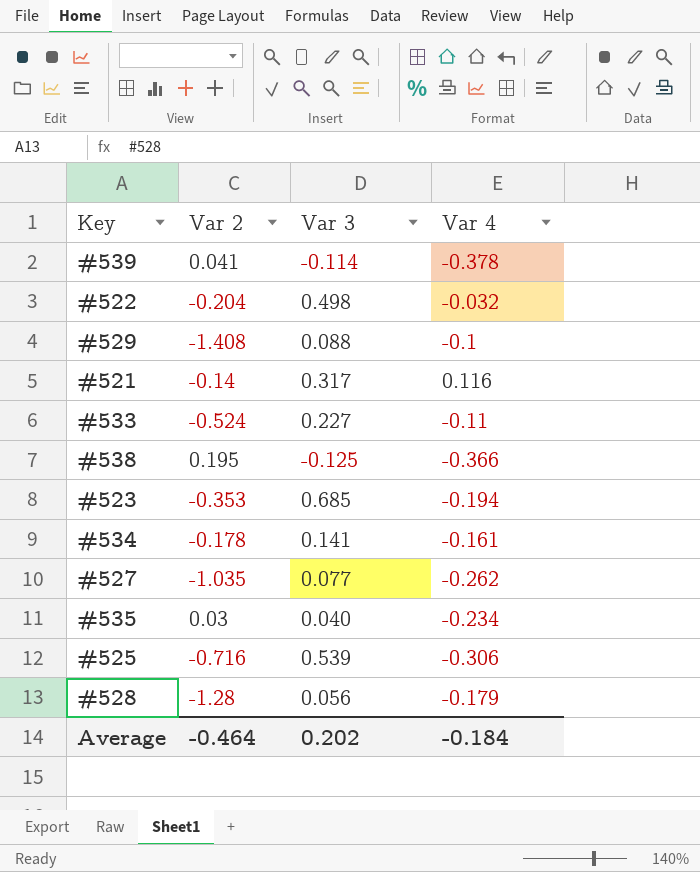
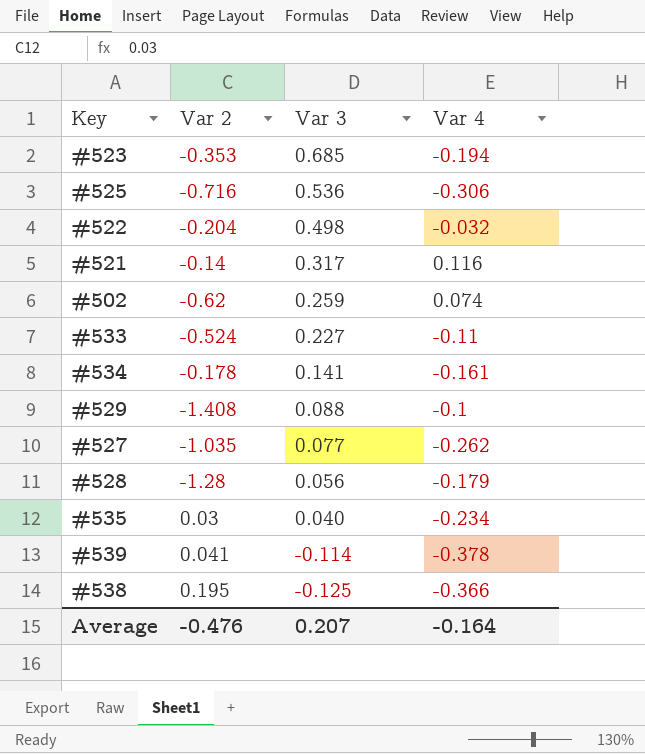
row order: none -> Var 3 descending
#525 | Var 3: 0.539 -> 0.536
row #502: none -> -0.62 | 0.259 | 0.074
Average | Var 2: -0.464 -> -0.476
Average | Var 3: 0.202 -> 0.207
Average | Var 4: -0.184 -> -0.164

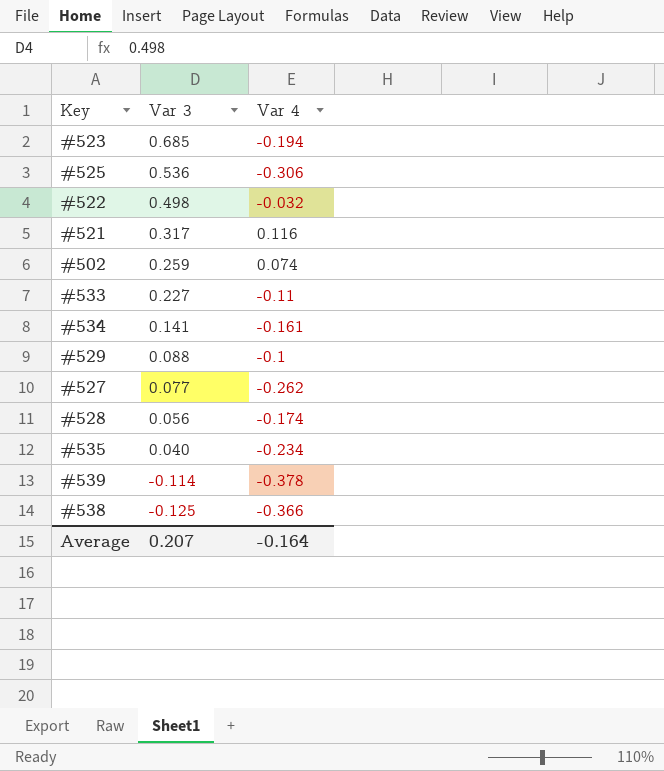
column Var 2 | position: 2 -> none
#528 | Var 4: -0.179 -> -0.174

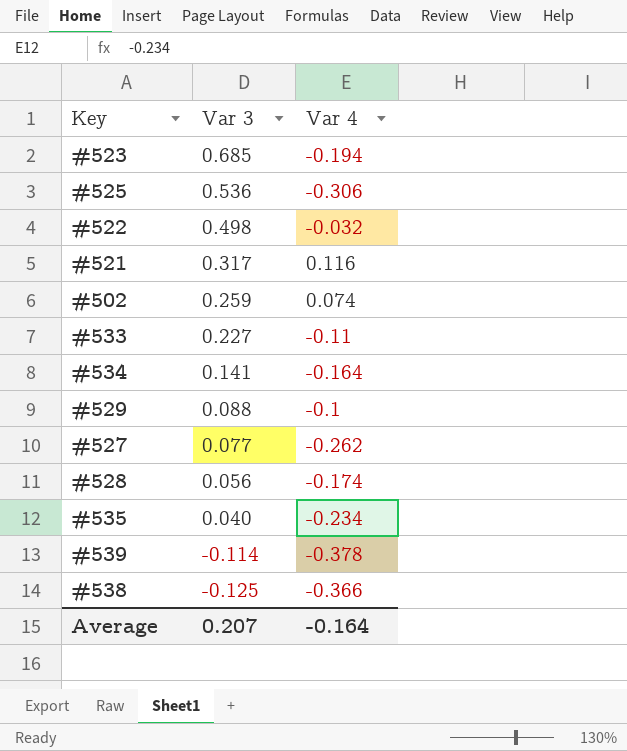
#534 | Var 4: -0.161 -> -0.164

